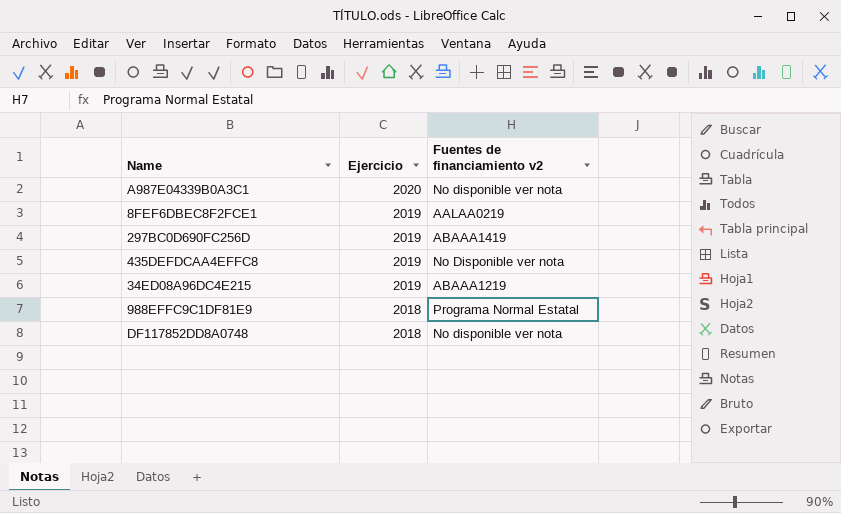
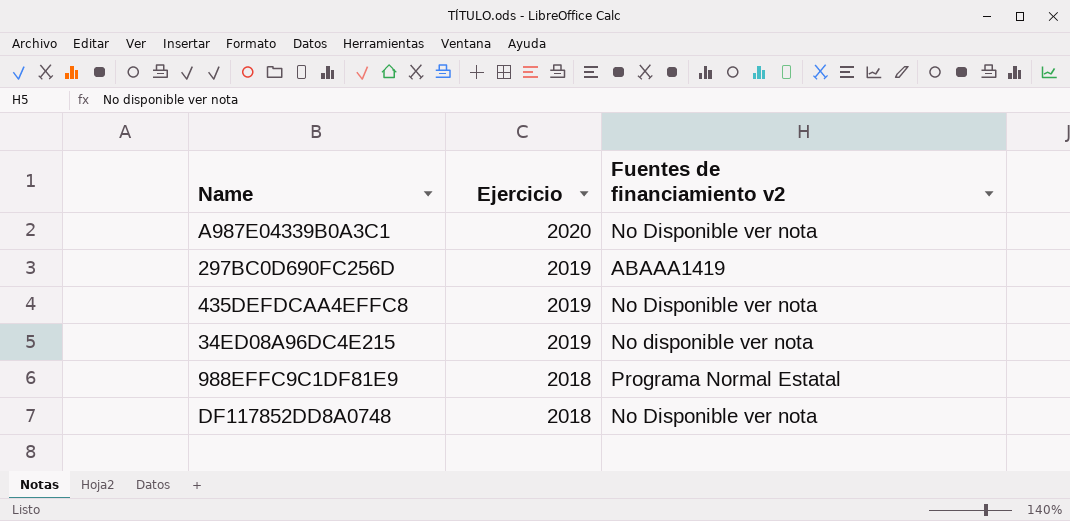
row 8FEF6DBEC8F2FCE1: 2019 | AALAA0219 -> none
A987E04339B0A3C1 | Fuentes de financiamiento v2: No disponible ver nota -> No Disponible ver nota
34ED08A96DC4E215 | Fuentes de financiamiento v2: ABAAA1219 -> No disponible ver nota
DF117852DD8A0748 | Fuentes de financiamiento v2: No disponible ver nota -> No Disponible ver nota

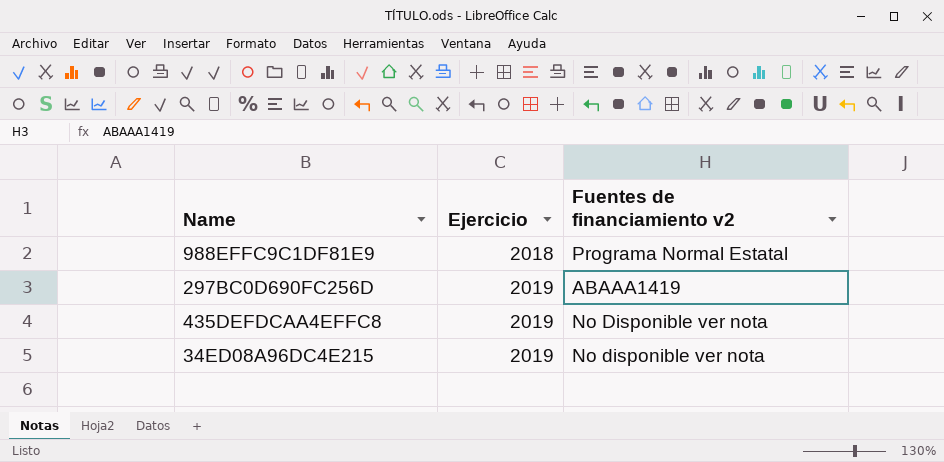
row order: Ejercicio descending -> Ejercicio ascending
row A987E04339B0A3C1: 2020 | No Disponible ver nota -> none
row DF117852DD8A0748: 2018 | No Disponible ver nota -> none

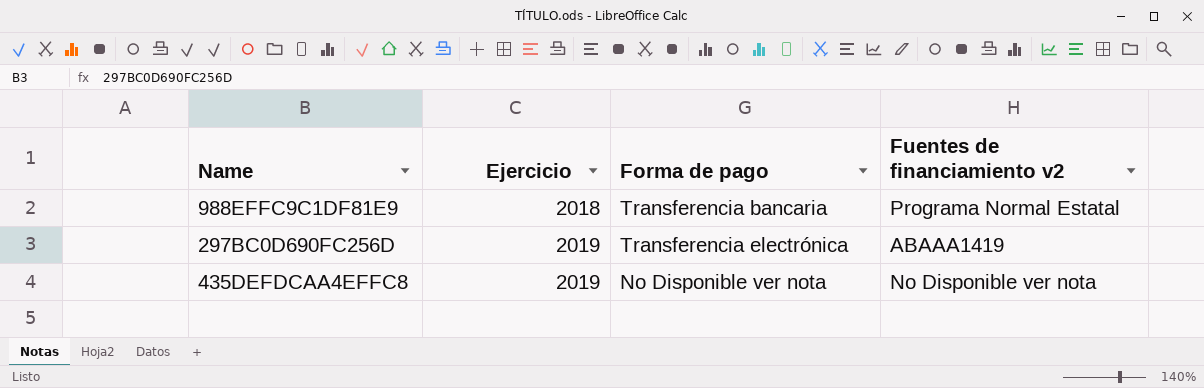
column Forma de pago | position: none -> 3
row 34ED08A96DC4E215: 2019 | No disponible ver nota -> none

